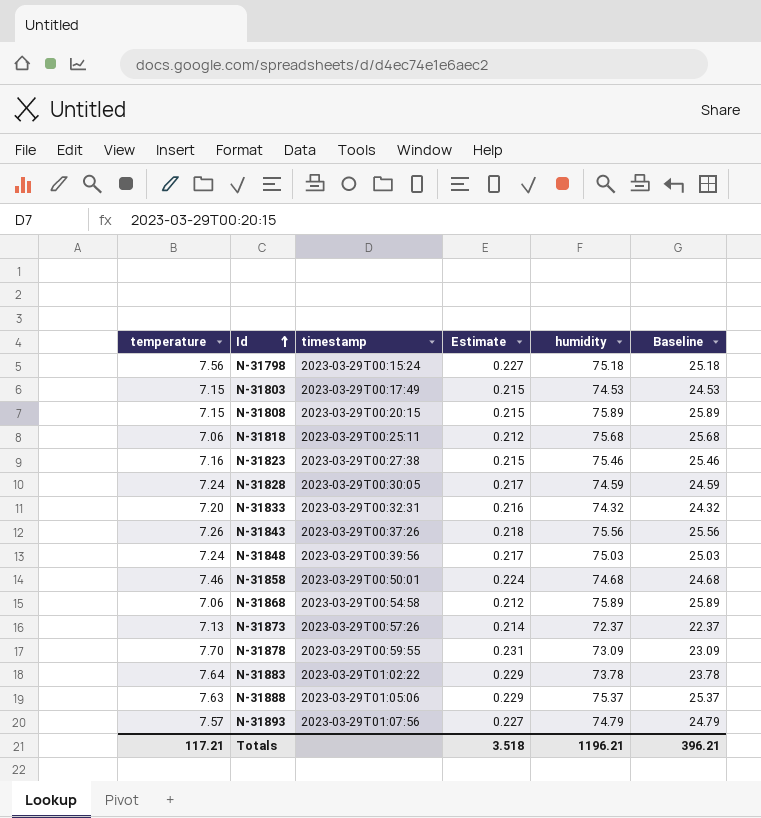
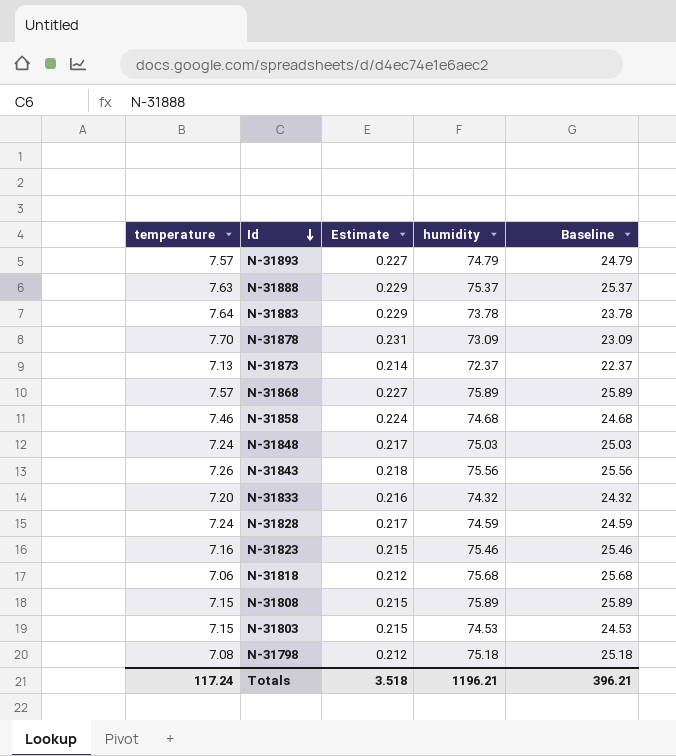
row order: Id ascending -> Id descending
column timestamp | position: 3 -> none
N-31868 | temperature: 7.06 -> 7.57
N-31868 | Estimate: 0.212 -> 0.227
N-31798 | temperature: 7.56 -> 7.08
N-31798 | Estimate: 0.227 -> 0.212
Totals | temperature: 117.21 -> 117.24

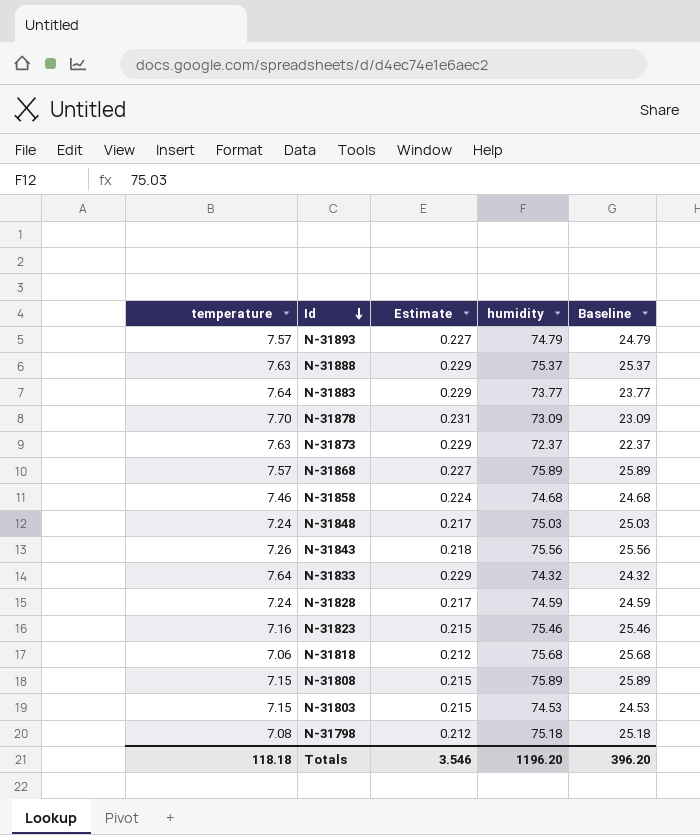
N-31883 | humidity: 73.78 -> 73.77
N-31883 | Baseline: 23.78 -> 23.77
N-31873 | temperature: 7.13 -> 7.63
N-31873 | Estimate: 0.214 -> 0.229
N-31833 | temperature: 7.20 -> 7.64
N-31833 | Estimate: 0.216 -> 0.229
Totals | temperature: 117.24 -> 118.18
Totals | Estimate: 3.518 -> 3.546
Totals | humidity: 1196.21 -> 1196.20
Totals | Baseline: 396.21 -> 396.20

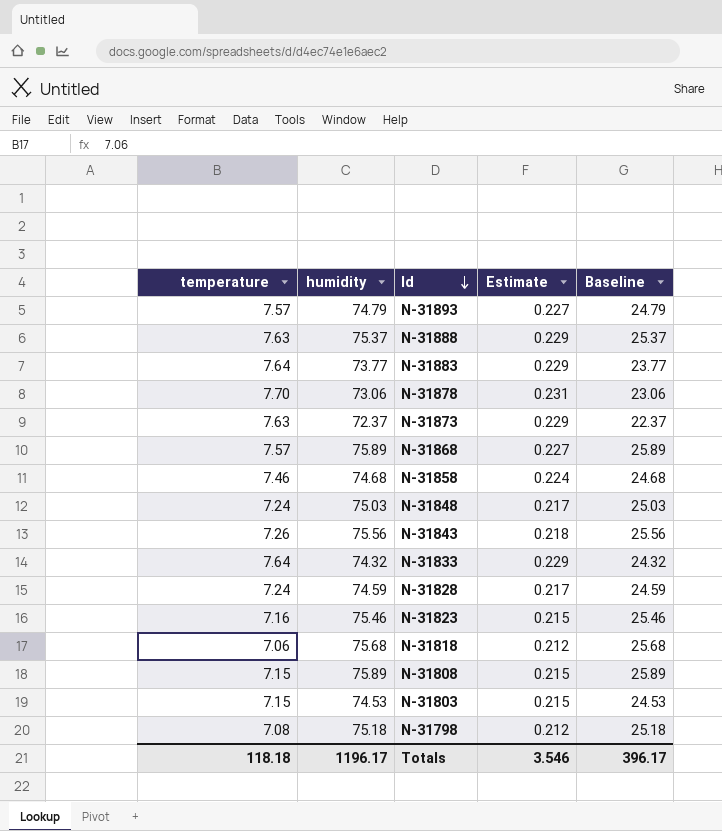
column humidity | position: 4 -> 2
N-31878 | humidity: 73.09 -> 73.06
N-31878 | Baseline: 23.09 -> 23.06
Totals | humidity: 1196.20 -> 1196.17
Totals | Baseline: 396.20 -> 396.17

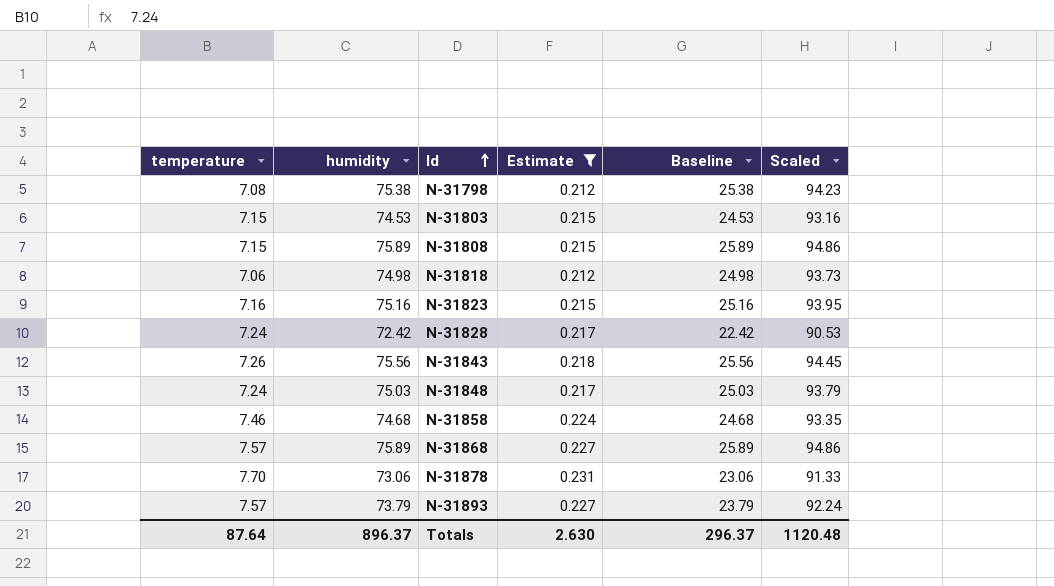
filter: none -> Estimate != 0.229
row order: Id descending -> Id ascending
column Scaled | formula: none -> [humidity] * 1.25
N-31798 | humidity: 75.18 -> 75.38
N-31798 | Baseline: 25.18 -> 25.38
N-31818 | humidity: 75.68 -> 74.98
N-31818 | Baseline: 25.68 -> 24.98
N-31823 | humidity: 75.46 -> 75.16
N-31823 | Baseline: 25.46 -> 25.16
N-31828 | humidity: 74.59 -> 72.42
N-31828 | Baseline: 24.59 -> 22.42
N-31893 | humidity: 74.79 -> 73.79
N-31893 | Baseline: 24.79 -> 23.79
Totals | temperature: 118.18 -> 87.64
Totals | humidity: 1196.17 -> 896.37
Totals | Estimate: 3.546 -> 2.630
Totals | Baseline: 396.17 -> 296.37

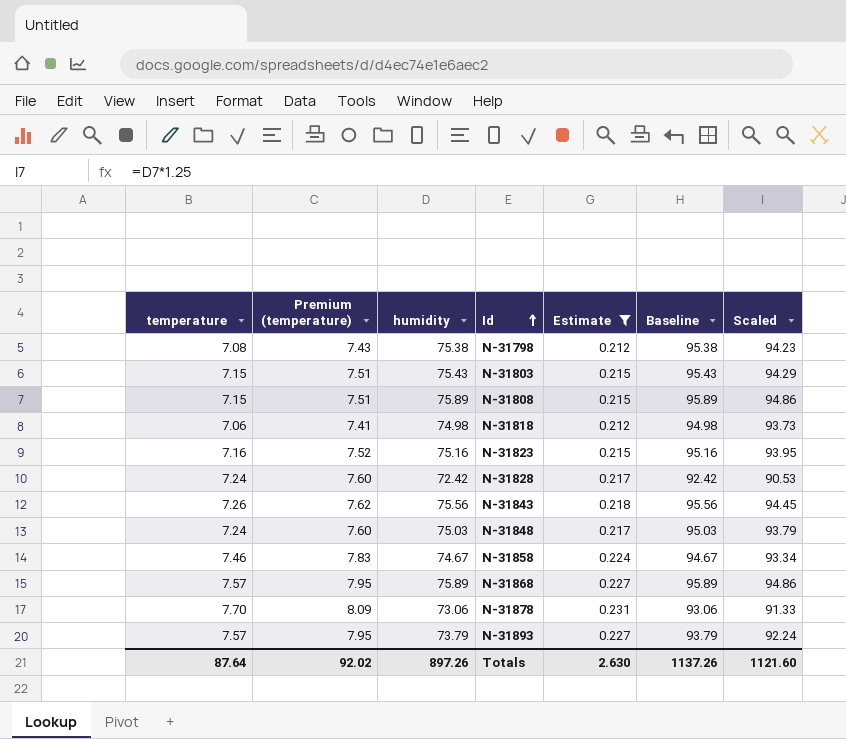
column Premium (temperature) | formula: none -> [temperature] * 1.05
column Baseline | formula: [humidity] - 50 -> [humidity] + 20
N-31803 | humidity: 74.53 -> 75.43
N-31803 | Scaled: 93.16 -> 94.29
N-31858 | humidity: 74.68 -> 74.67
N-31858 | Scaled: 93.35 -> 93.34
Totals | humidity: 896.37 -> 897.26
Totals | Baseline: 296.37 -> 1137.26
Totals | Scaled: 1120.48 -> 1121.60

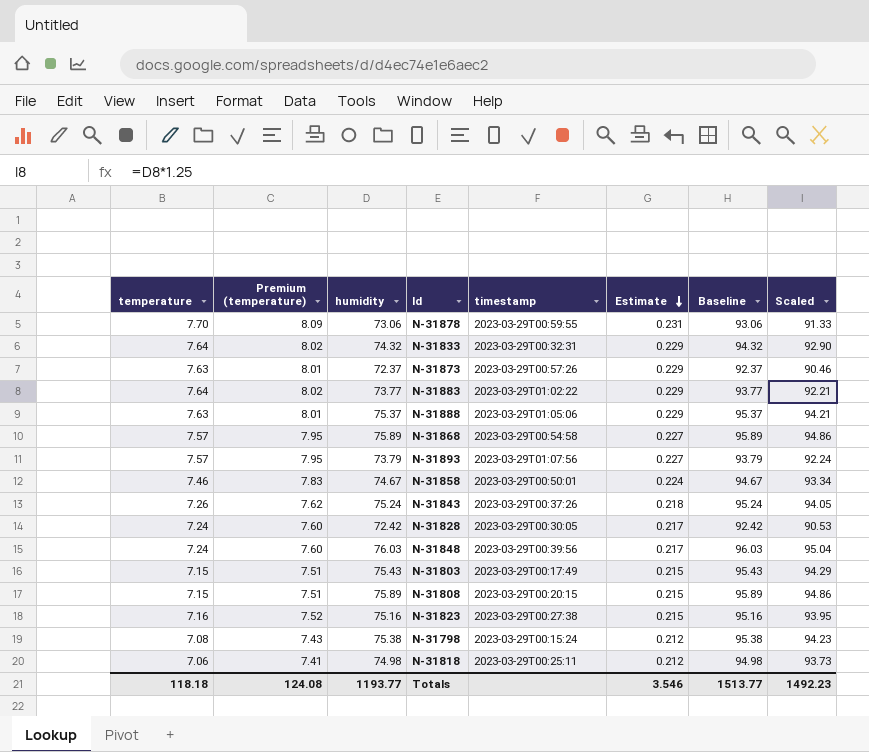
filter: Estimate != 0.229 -> none
row order: Id ascending -> Estimate descending
column timestamp | position: none -> 5
N-31843 | humidity: 75.56 -> 75.24
N-31843 | Baseline: 95.56 -> 95.24
N-31843 | Scaled: 94.45 -> 94.05
N-31848 | humidity: 75.03 -> 76.03
N-31848 | Baseline: 95.03 -> 96.03
N-31848 | Scaled: 93.79 -> 95.04
Totals | temperature: 87.64 -> 118.18
Totals | Premium (temperature): 92.02 -> 124.08
Totals | humidity: 897.26 -> 1193.77
Totals | Estimate: 2.630 -> 3.546
Totals | Baseline: 1137.26 -> 1513.77
Totals | Scaled: 1121.60 -> 1492.23

